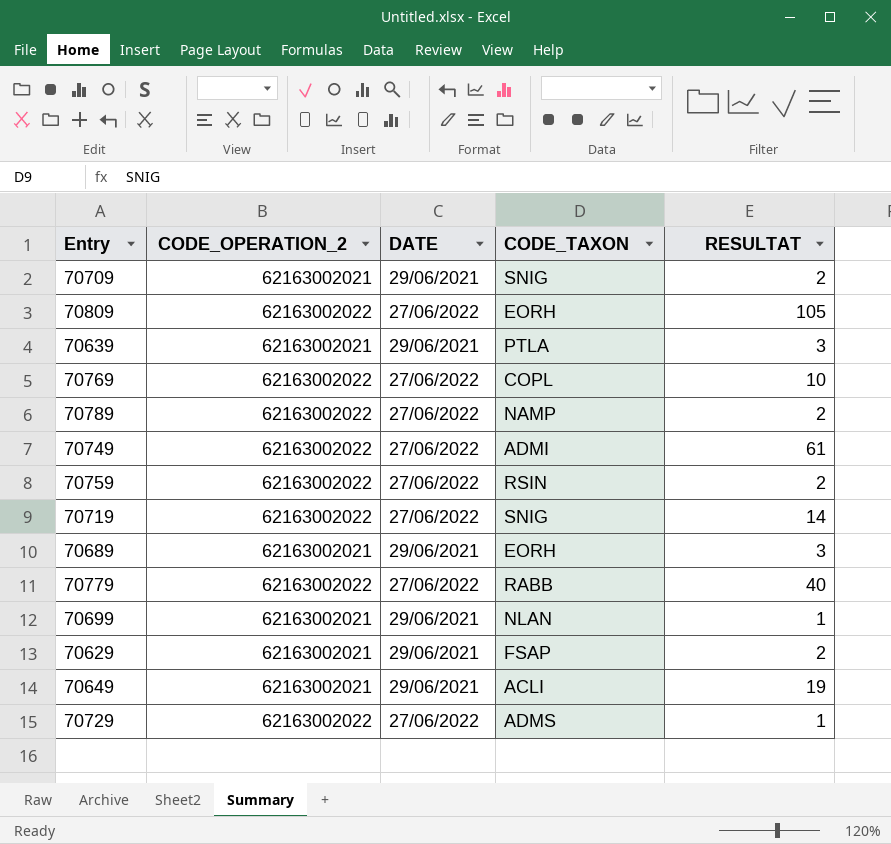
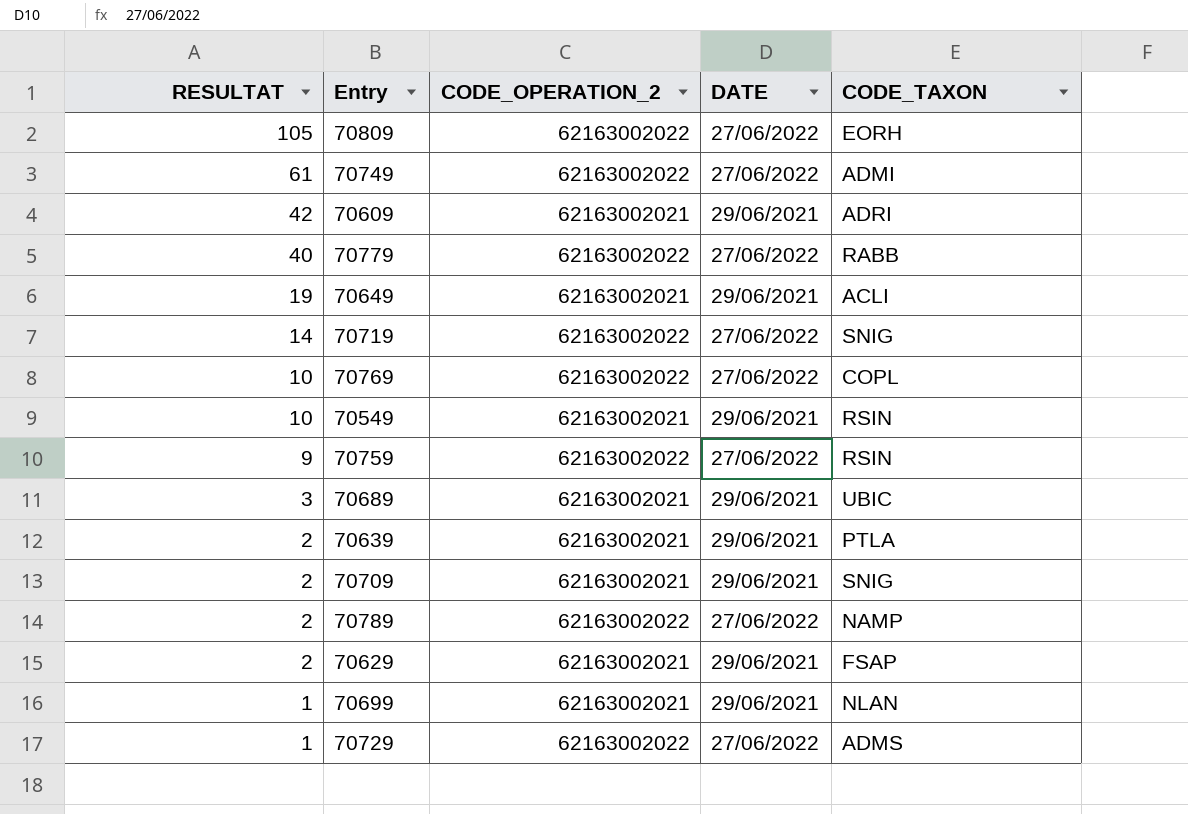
row order: none -> RESULTAT descending
column RESULTAT | position: 5 -> 1
row 70609: none -> 42 | 62163002021 | 29/06/2021 | ADRI
row 70549: none -> 10 | 62163002021 | 29/06/2021 | RSIN
70759 | RESULTAT: 2 -> 9
70689 | CODE_TAXON: EORH -> UBIC
70639 | RESULTAT: 3 -> 2

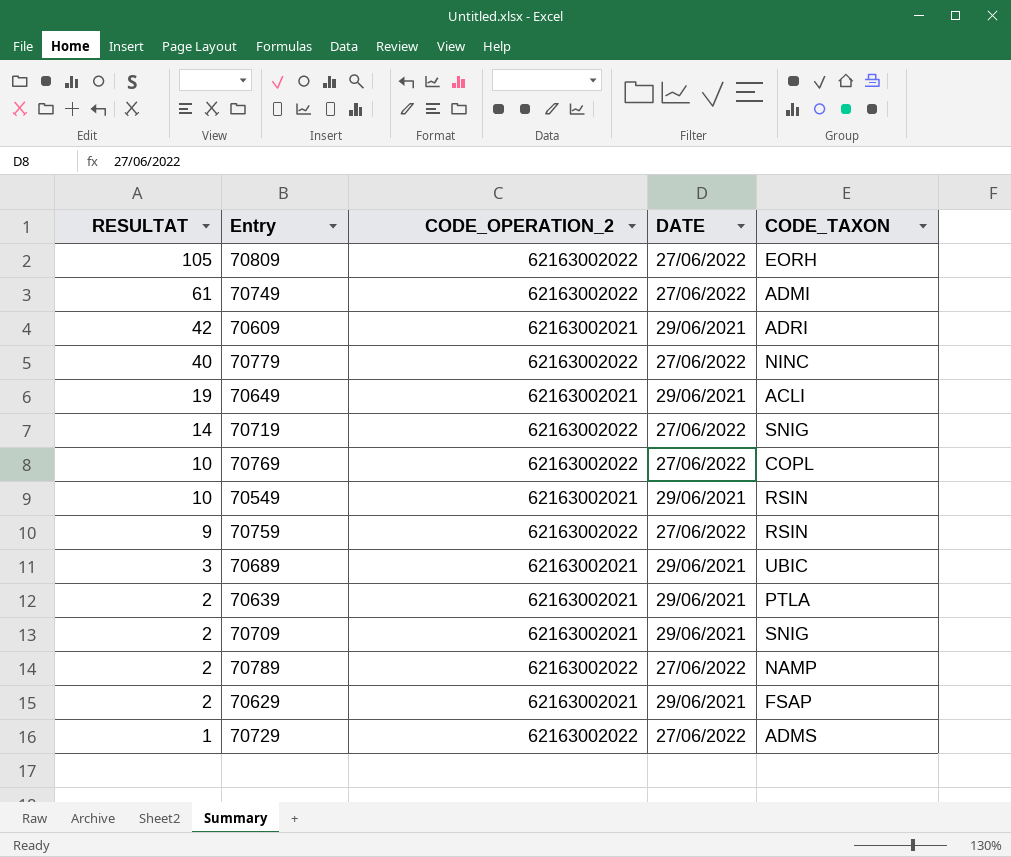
row 70699: 1 | 62163002021 | 29/06/2021 | NLAN -> none
70779 | CODE_TAXON: RABB -> NINC

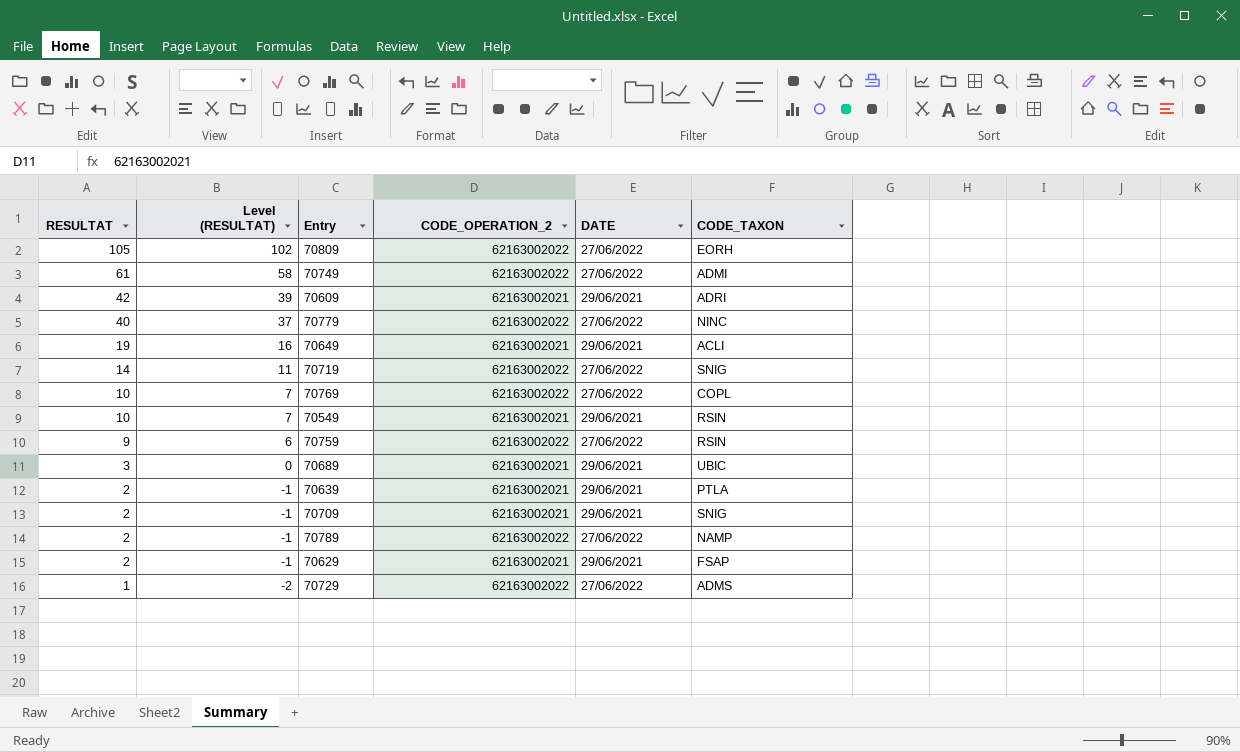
column Level (RESULTAT) | formula: none -> [RESULTAT] - 3

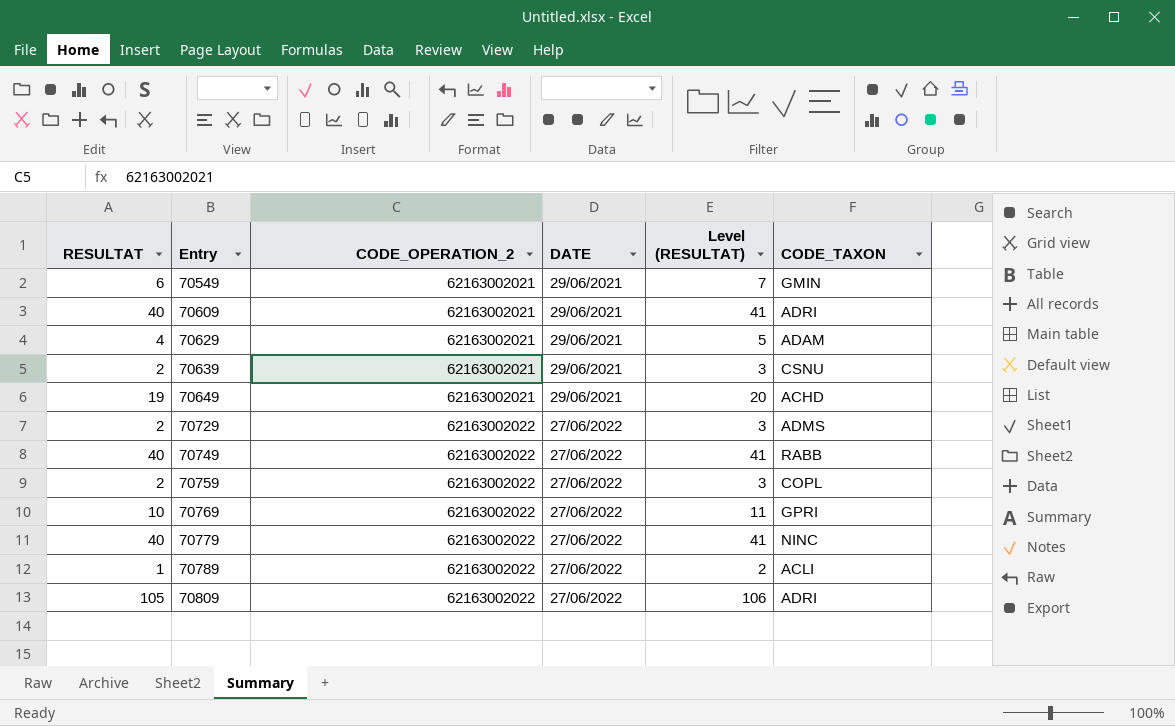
row order: RESULTAT descending -> Entry ascending
column Level (RESULTAT) | formula: [RESULTAT] - 3 -> [RESULTAT] + 1
column Level (RESULTAT) | position: 2 -> 5
row 70719: 14 | 11 | 62163002022 | 27/06/2022 | SNIG -> none
row 70689: 3 | 0 | 62163002021 | 29/06/2021 | UBIC -> none
row 70709: 2 | -1 | 62163002021 | 29/06/2021 | SNIG -> none
70549 | RESULTAT: 10 -> 6
70549 | CODE_TAXON: RSIN -> GMIN
70609 | RESULTAT: 42 -> 40
70629 | RESULTAT: 2 -> 4
70629 | CODE_TAXON: FSAP -> ADAM
70639 | CODE_TAXON: PTLA -> CSNU
70649 | CODE_TAXON: ACLI -> ACHD
70729 | RESULTAT: 1 -> 2
70749 | RESULTAT: 61 -> 40
70749 | CODE_TAXON: ADMI -> RABB
70759 | RESULTAT: 9 -> 2
70759 | CODE_TAXON: RSIN -> COPL
70769 | CODE_TAXON: COPL -> GPRI
70789 | RESULTAT: 2 -> 1
70789 | CODE_TAXON: NAMP -> ACLI
70809 | CODE_TAXON: EORH -> ADRI

